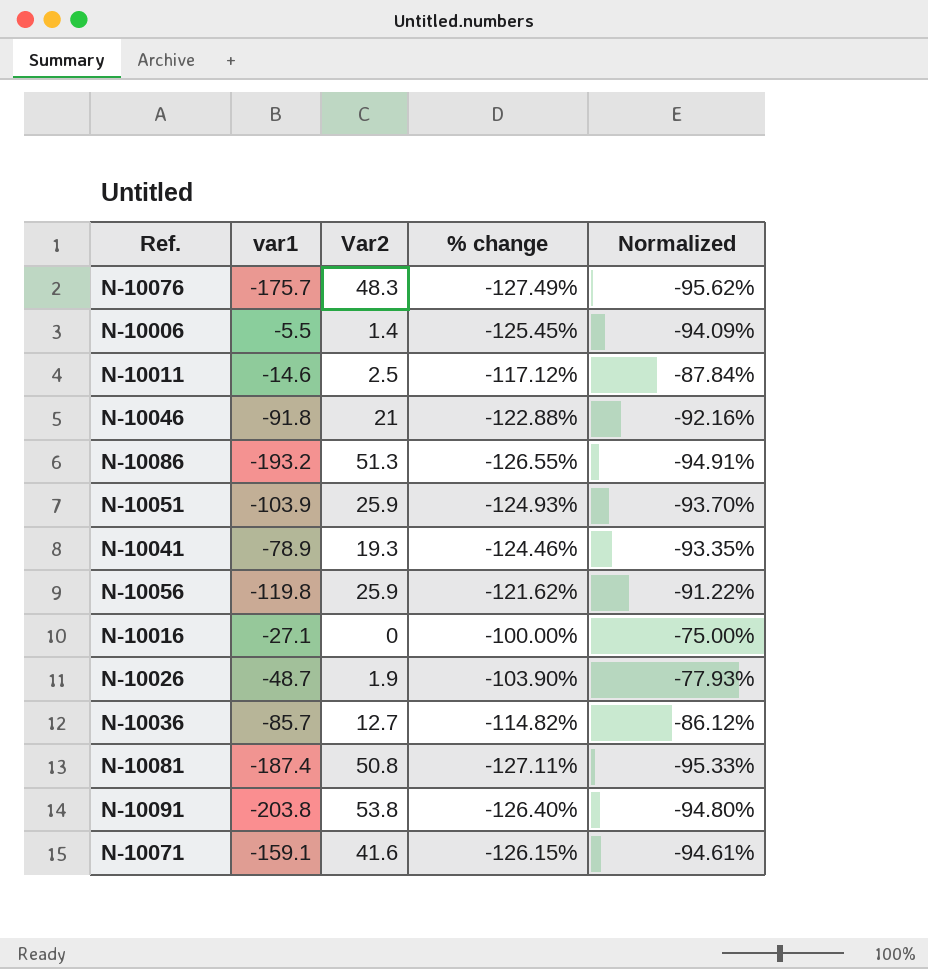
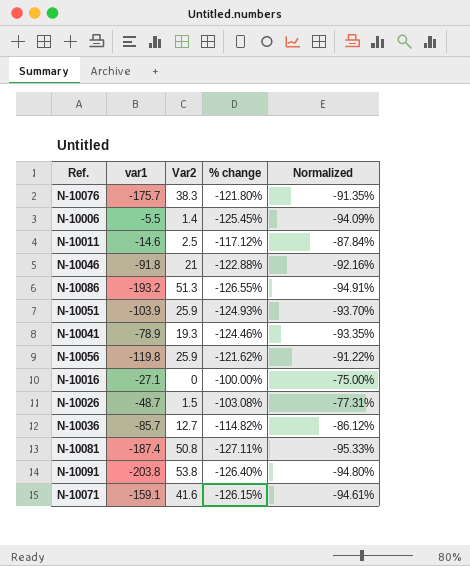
N-10076 | Var2: 48.3 -> 38.3
N-10076 | % change: -127.49% -> -121.80%
N-10076 | Normalized: -95.62% -> -91.35%
N-10026 | Var2: 1.9 -> 1.5
N-10026 | % change: -103.90% -> -103.08%
N-10026 | Normalized: -77.93% -> -77.31%

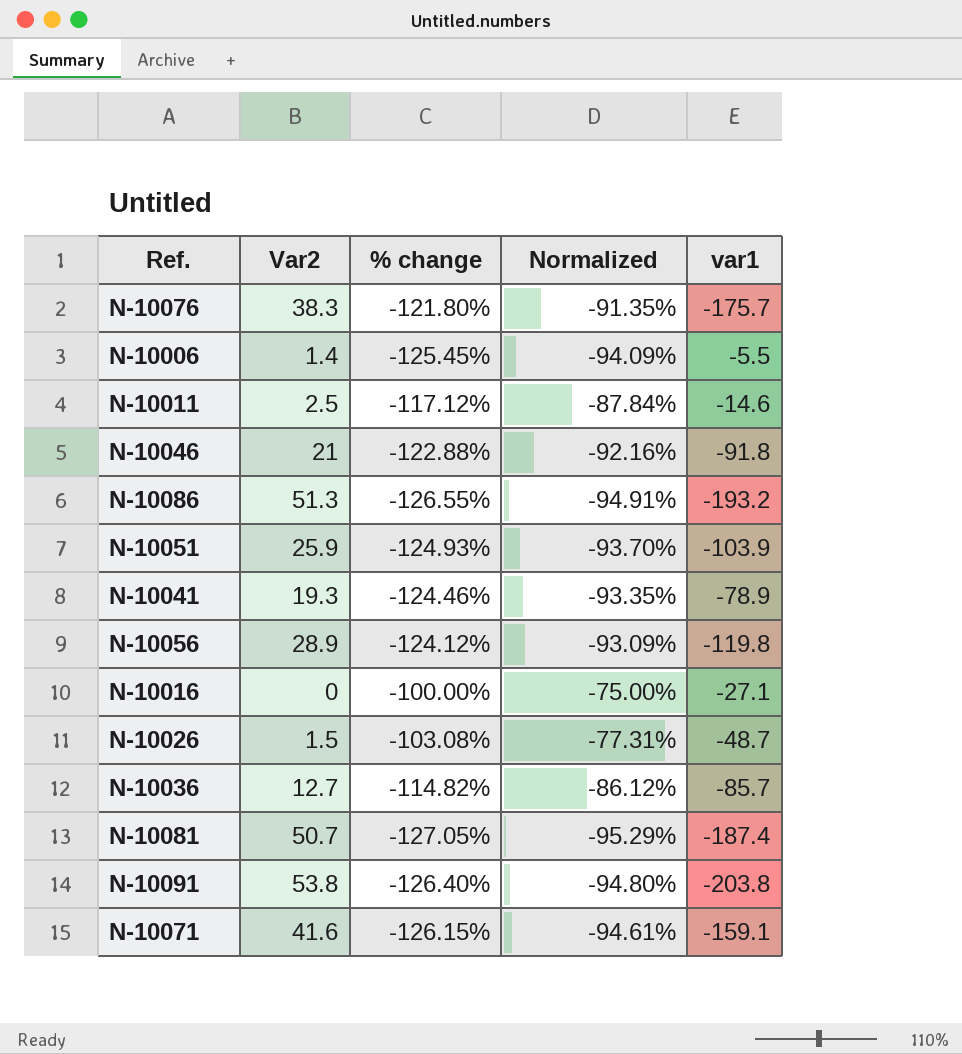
column var1 | position: 2 -> 5
N-10056 | Var2: 25.9 -> 28.9
N-10056 | % change: -121.62% -> -124.12%
N-10056 | Normalized: -91.22% -> -93.09%
N-10081 | Var2: 50.8 -> 50.7
N-10081 | % change: -127.11% -> -127.05%
N-10081 | Normalized: -95.33% -> -95.29%

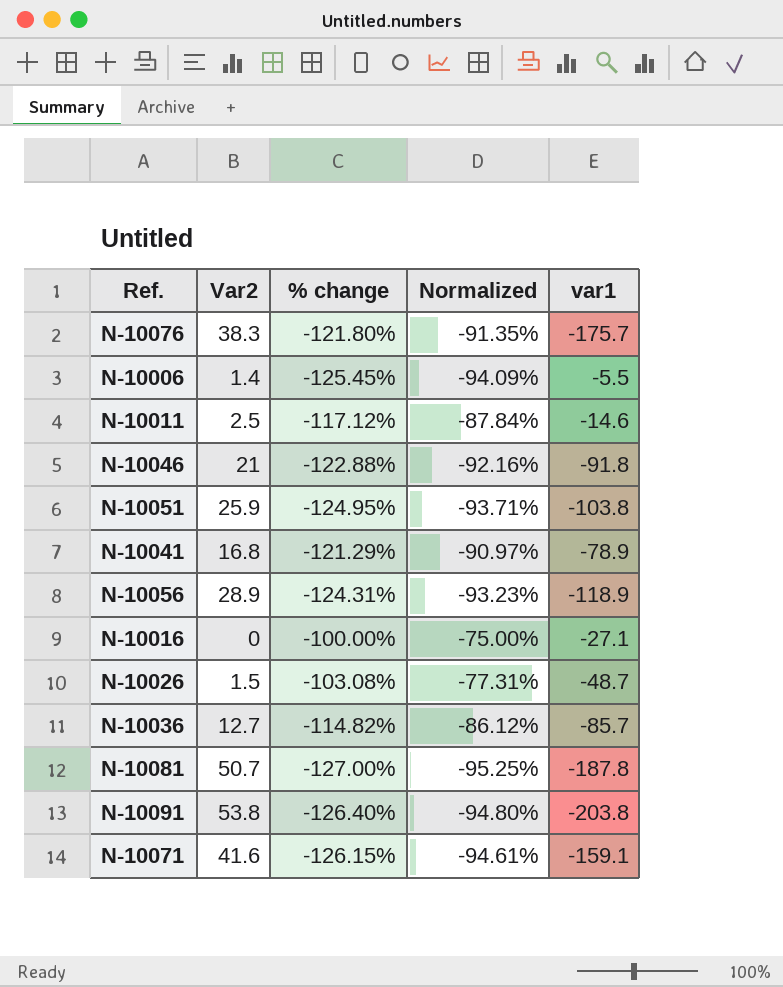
row N-10086: 51.3 | -126.55% | -94.91% | -193.2 -> none
N-10051 | % change: -124.93% -> -124.95%
N-10051 | Normalized: -93.70% -> -93.71%
N-10051 | var1: -103.9 -> -103.8
N-10041 | Var2: 19.3 -> 16.8
N-10041 | % change: -124.46% -> -121.29%
N-10041 | Normalized: -93.35% -> -90.97%
N-10056 | % change: -124.12% -> -124.31%
N-10056 | Normalized: -93.09% -> -93.23%
N-10056 | var1: -119.8 -> -118.9
N-10081 | % change: -127.05% -> -127.00%
N-10081 | Normalized: -95.29% -> -95.25%
N-10081 | var1: -187.4 -> -187.8

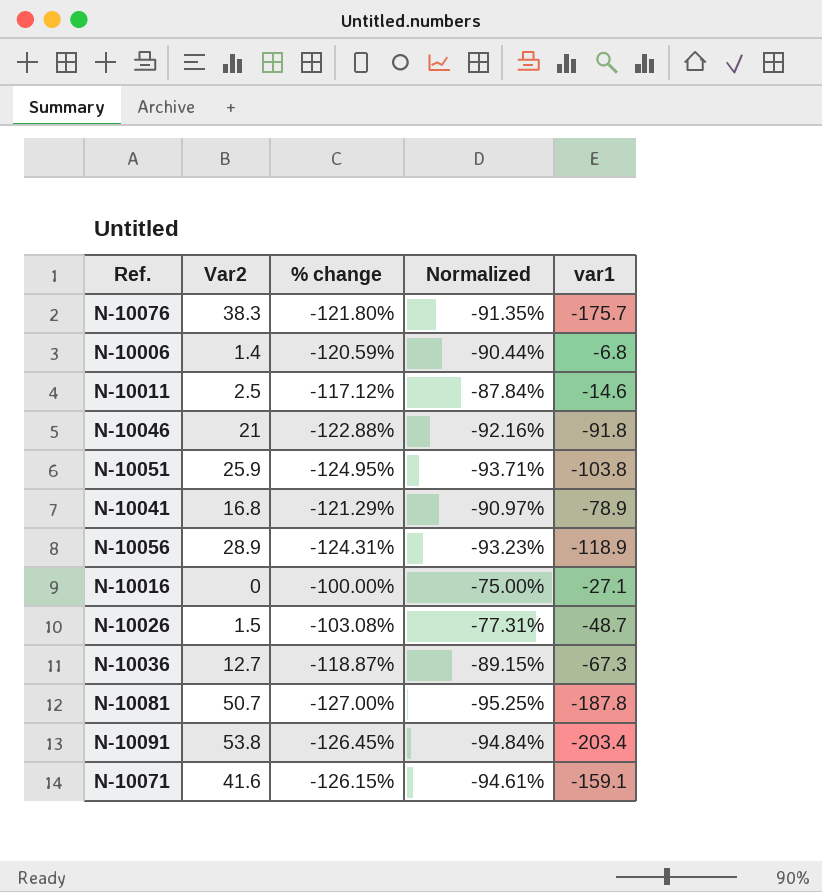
N-10006 | % change: -125.45% -> -120.59%
N-10006 | Normalized: -94.09% -> -90.44%
N-10006 | var1: -5.5 -> -6.8
N-10036 | % change: -114.82% -> -118.87%
N-10036 | Normalized: -86.12% -> -89.15%
N-10036 | var1: -85.7 -> -67.3
N-10091 | % change: -126.40% -> -126.45%
N-10091 | Normalized: -94.80% -> -94.84%
N-10091 | var1: -203.8 -> -203.4

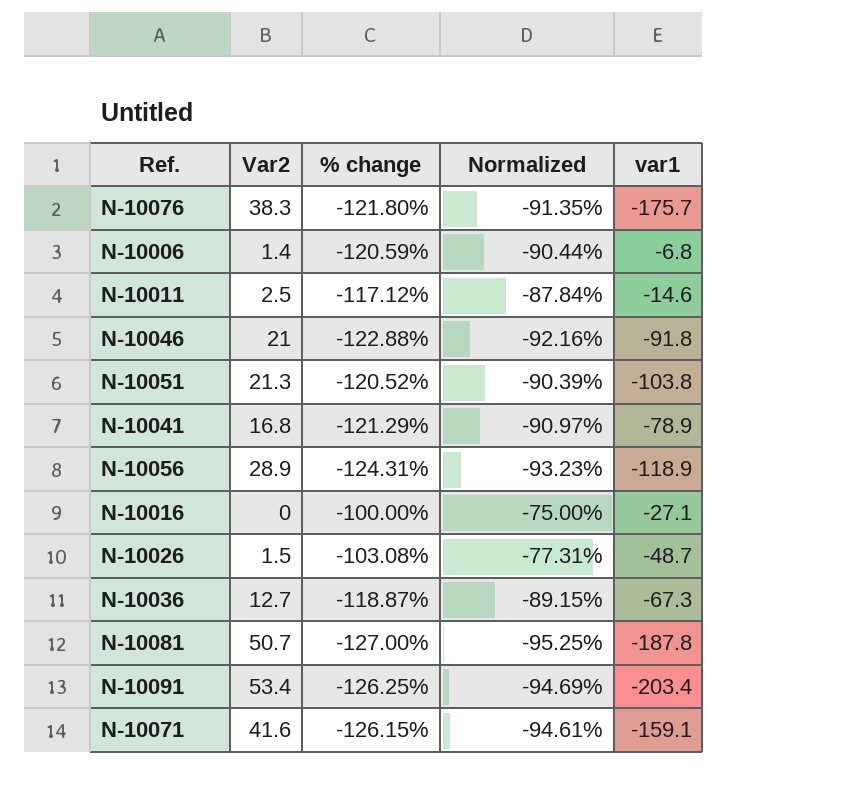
N-10051 | Var2: 25.9 -> 21.3
N-10051 | % change: -124.95% -> -120.52%
N-10051 | Normalized: -93.71% -> -90.39%
N-10091 | Var2: 53.8 -> 53.4
N-10091 | % change: -126.45% -> -126.25%
N-10091 | Normalized: -94.84% -> -94.69%

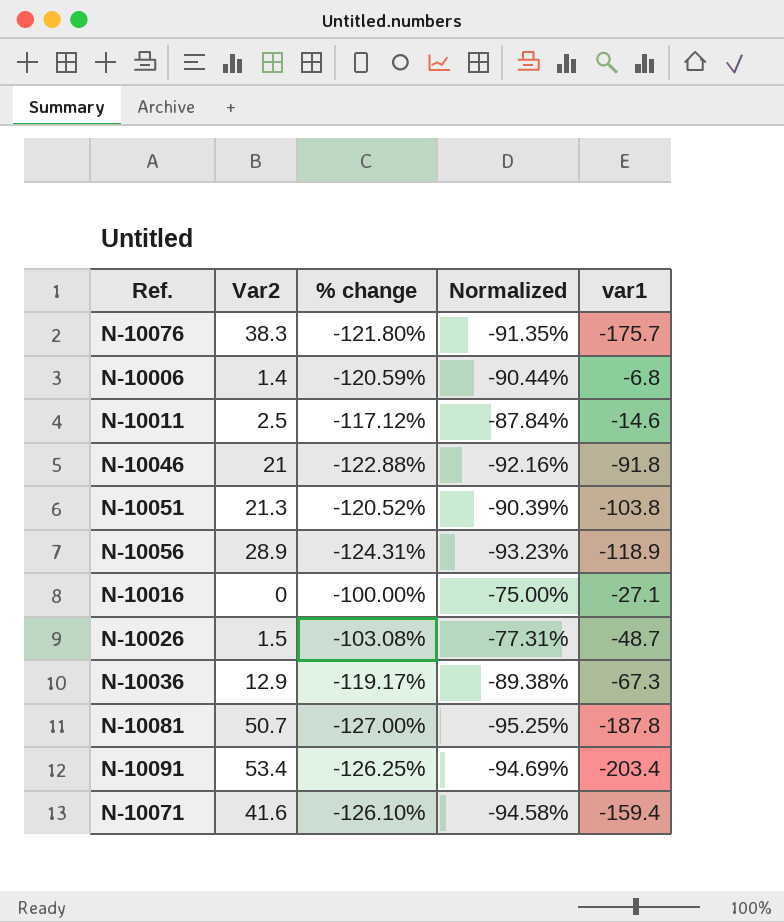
row N-10041: 16.8 | -121.29% | -90.97% | -78.9 -> none
N-10036 | Var2: 12.7 -> 12.9
N-10036 | % change: -118.87% -> -119.17%
N-10036 | Normalized: -89.15% -> -89.38%
N-10071 | % change: -126.15% -> -126.10%
N-10071 | Normalized: -94.61% -> -94.58%
N-10071 | var1: -159.1 -> -159.4

